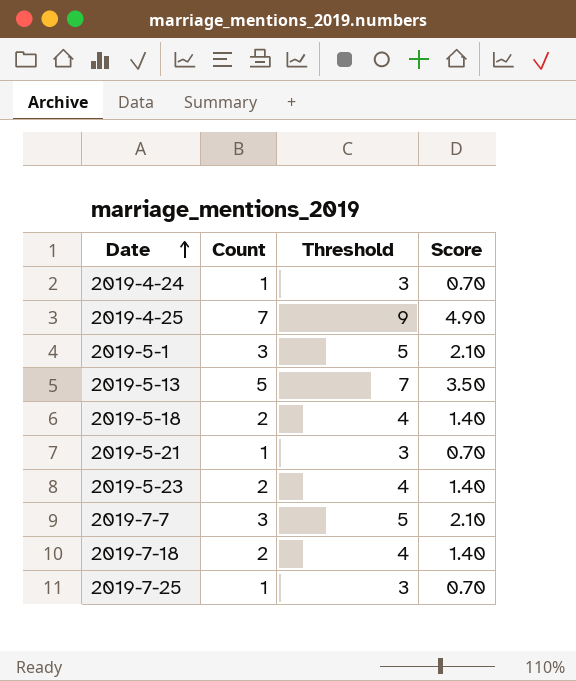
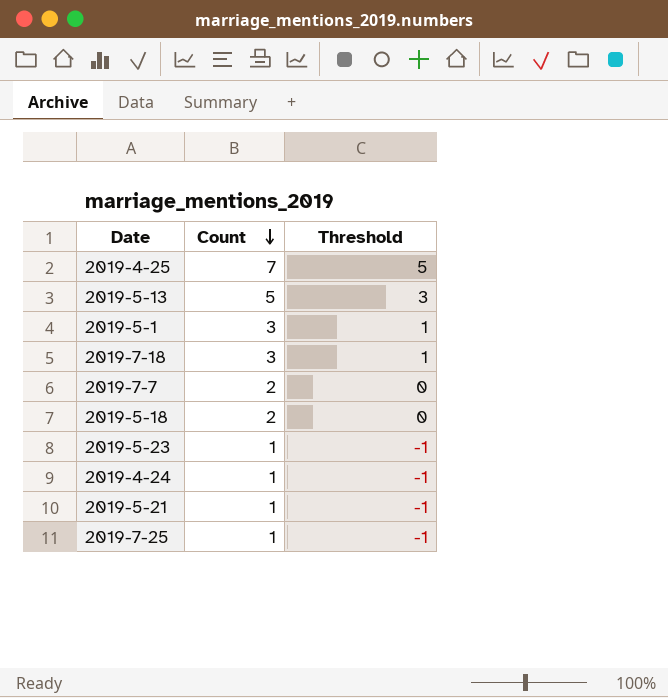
row order: Date ascending -> Count descending
column Score | formula: [Count] * 0.7 -> none
column Threshold | formula: [Count] + 2 -> [Count] - 2
2019-7-18 | Count: 2 -> 3
2019-7-7 | Count: 3 -> 2
2019-5-23 | Count: 2 -> 1

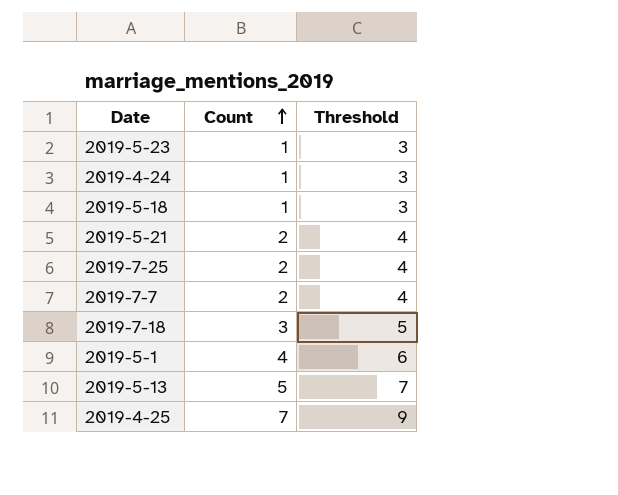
row order: Count descending -> Count ascending
column Threshold | formula: [Count] - 2 -> [Count] + 2
2019-5-18 | Count: 2 -> 1
2019-5-21 | Count: 1 -> 2
2019-7-25 | Count: 1 -> 2
2019-5-1 | Count: 3 -> 4

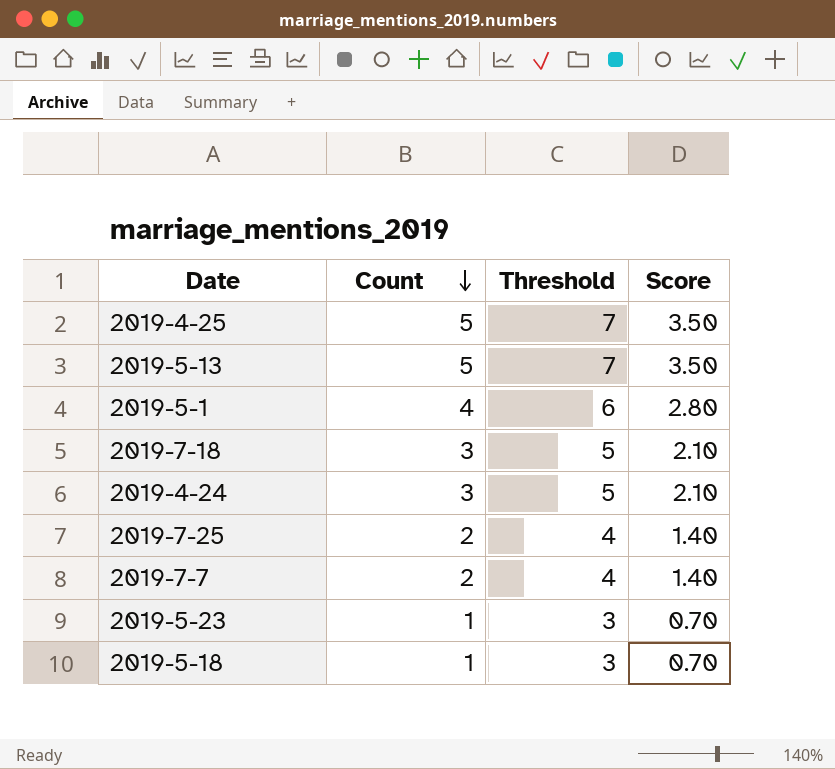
row order: Count ascending -> Count descending
column Score | formula: none -> [Count] * 0.7
row 2019-5-21: 2 | 4 -> none
2019-4-25 | Count: 7 -> 5
2019-4-25 | Threshold: 9 -> 7
2019-4-24 | Count: 1 -> 3
2019-4-24 | Threshold: 3 -> 5

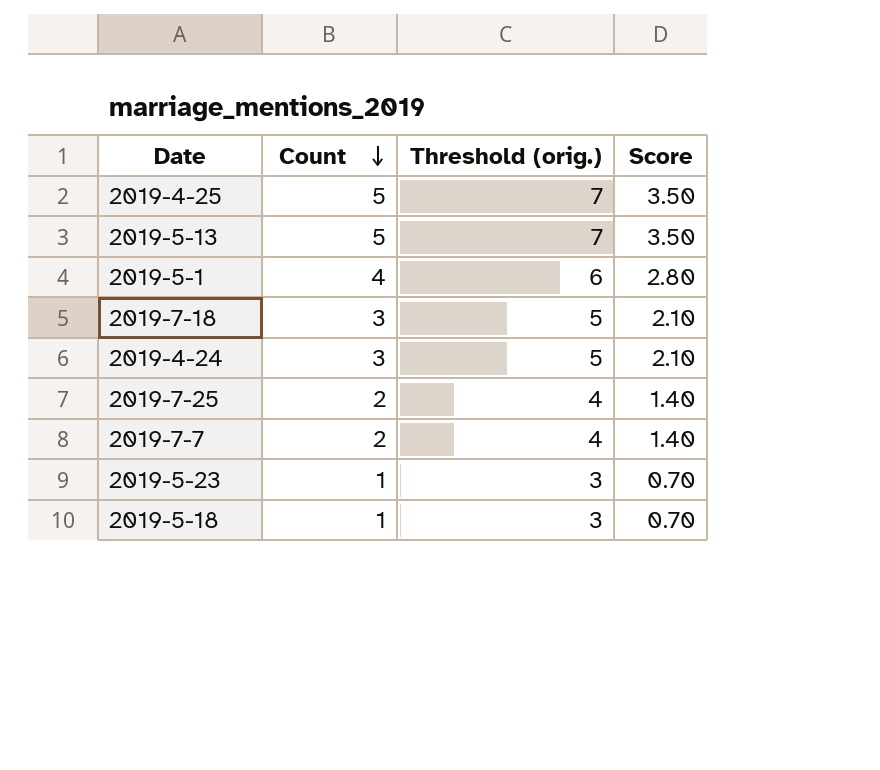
column name: Threshold -> Threshold (orig.)

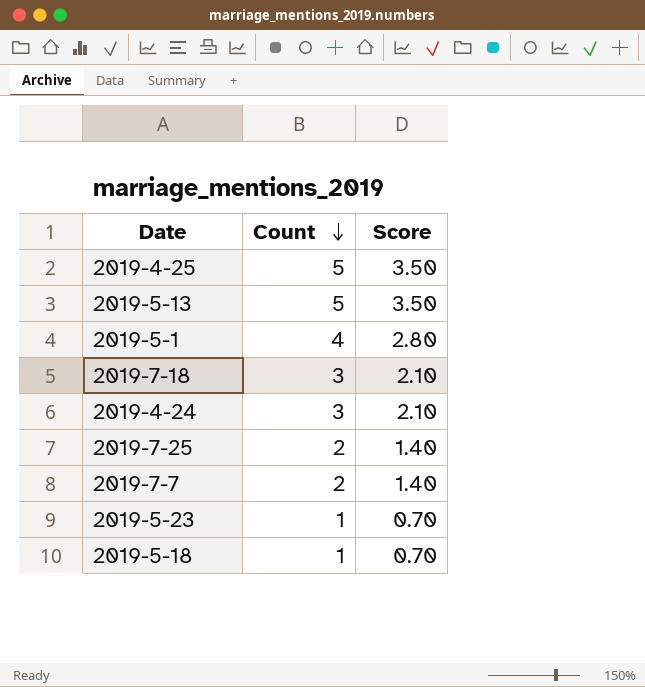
column Threshold (orig.) | formula: [Count] + 2 -> none

